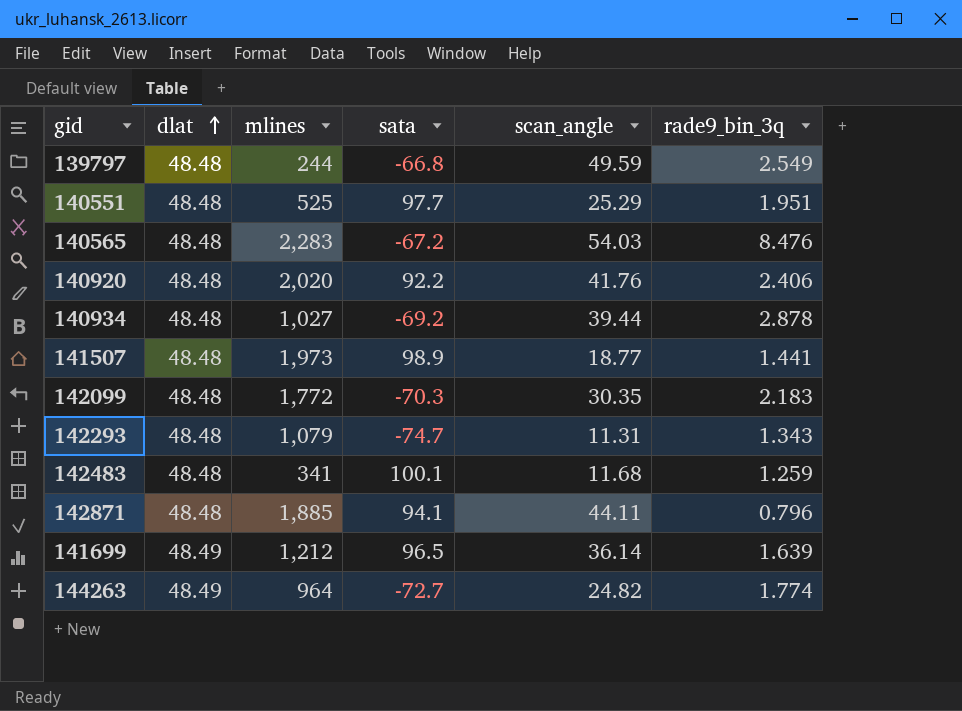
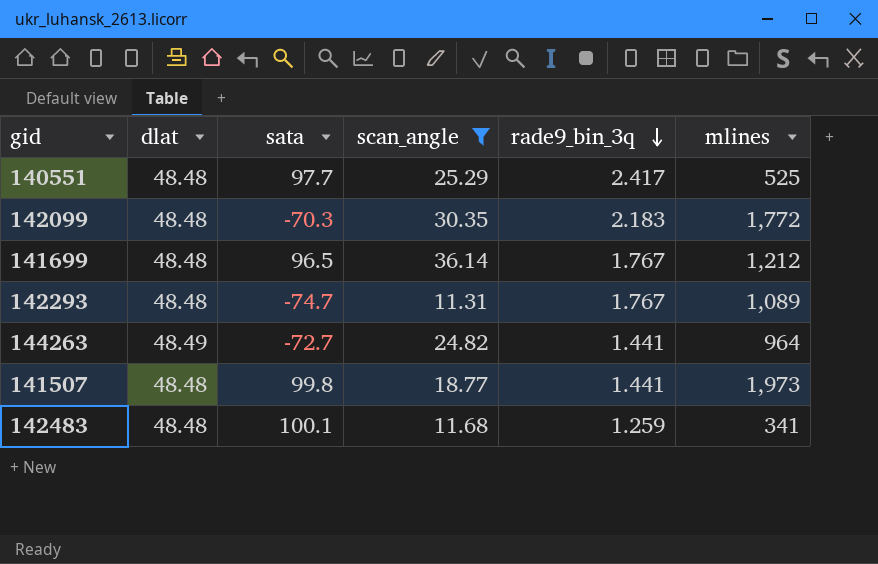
filter: none -> scan_angle <= 36.14
row order: dlat ascending -> rade9_bin_3q descending
column mlines | position: 3 -> 6
140551 | rade9_bin_3q: 1.951 -> 2.417
141699 | dlat: 48.49 -> 48.48
141699 | rade9_bin_3q: 1.639 -> 1.767
142293 | rade9_bin_3q: 1.343 -> 1.767
142293 | mlines: 1,079 -> 1,089
144263 | rade9_bin_3q: 1.774 -> 1.441
141507 | sata: 98.9 -> 99.8

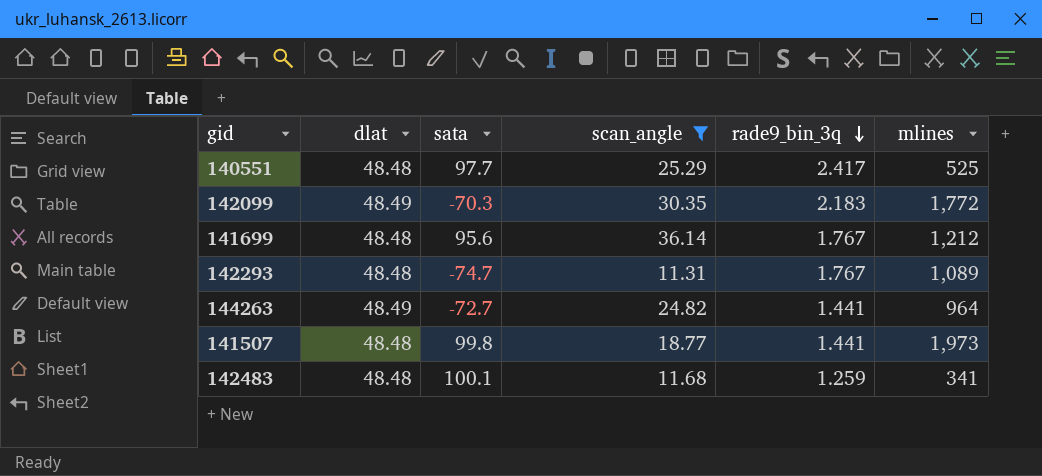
142099 | dlat: 48.48 -> 48.49
141699 | sata: 96.5 -> 95.6

